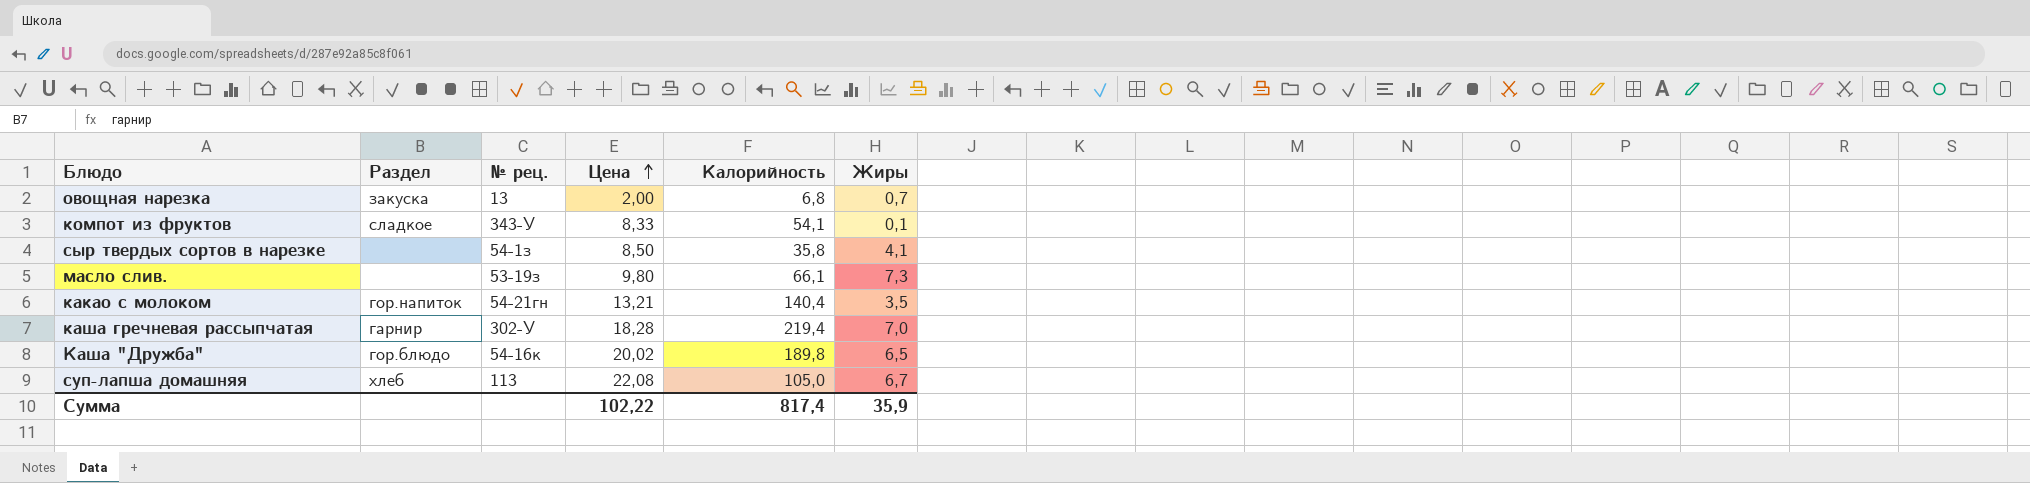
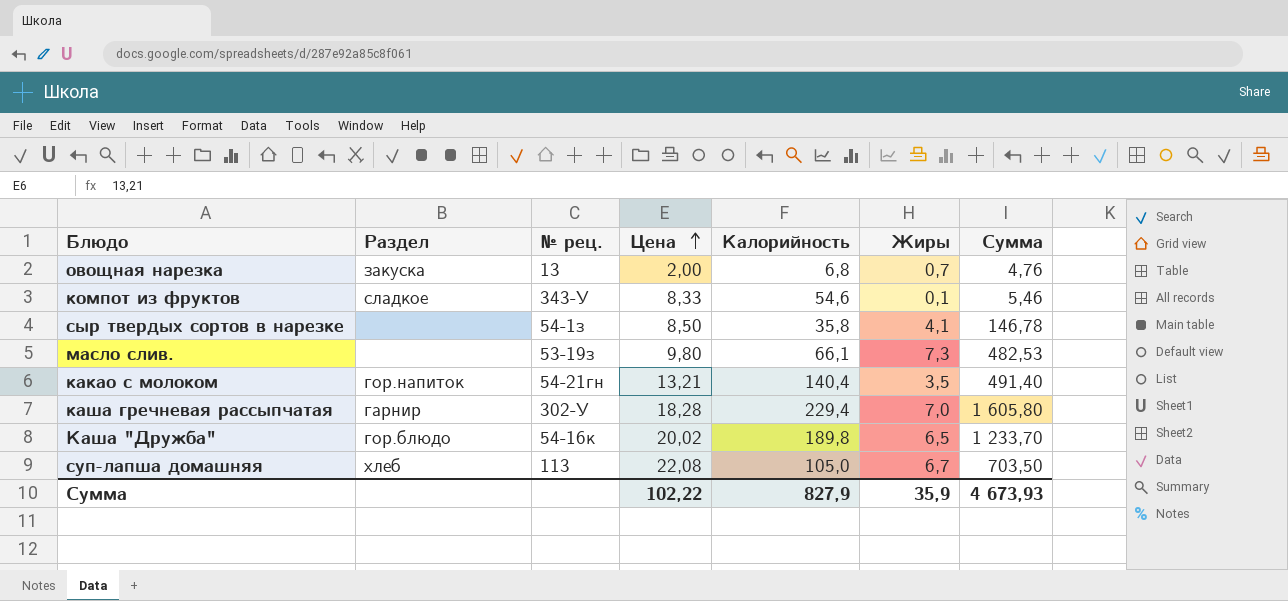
column Сумма | formula: none -> [Калорийность] * [Жиры]
компот из фруктов | Калорийность: 54,1 -> 54,6
каша гречневая рассыпчатая | Калорийность: 219,4 -> 229,4
Сумма | Калорийность: 817,4 -> 827,9

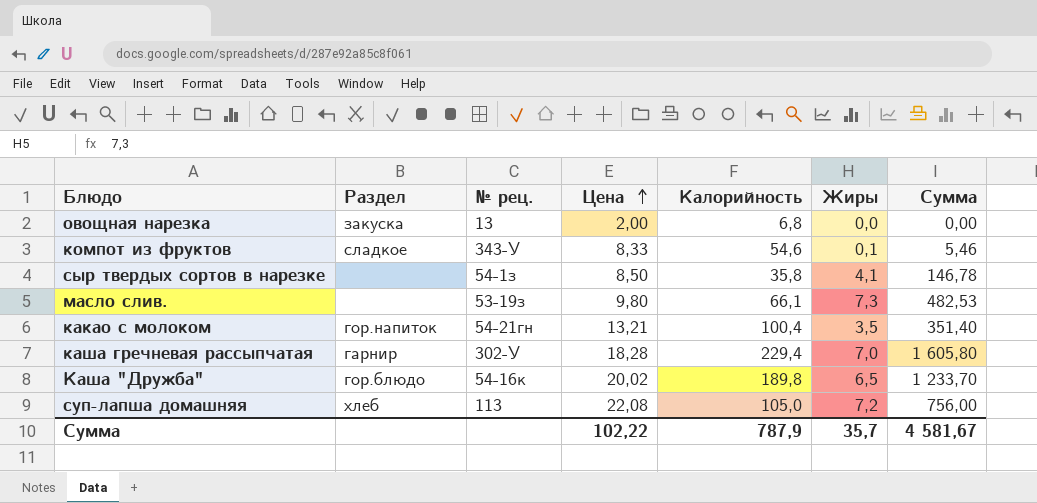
овощная нарезка | Жиры: 0,7 -> 0,0
овощная нарезка | Сумма: 4,76 -> 0,00
какао с молоком | Калорийность: 140,4 -> 100,4
какао с молоком | Сумма: 491,40 -> 351,40
суп-лапша домашняя | Жиры: 6,7 -> 7,2
суп-лапша домашняя | Сумма: 703,50 -> 756,00
Сумма | Калорийность: 827,9 -> 787,9
Сумма | Жиры: 35,9 -> 35,7
Сумма | Сумма: 4 673,93 -> 4 581,67

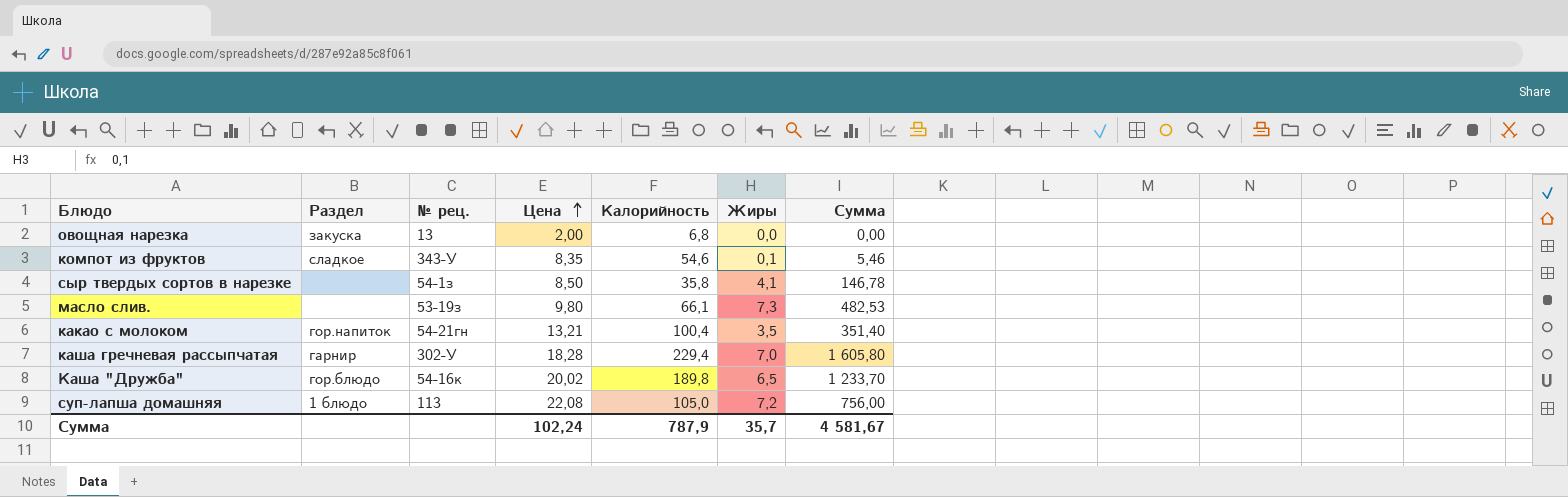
компот из фруктов | Цена: 8,33 -> 8,35
суп-лапша домашняя | Раздел: хлеб -> 1 блюдо
Сумма | Цена: 102,22 -> 102,24

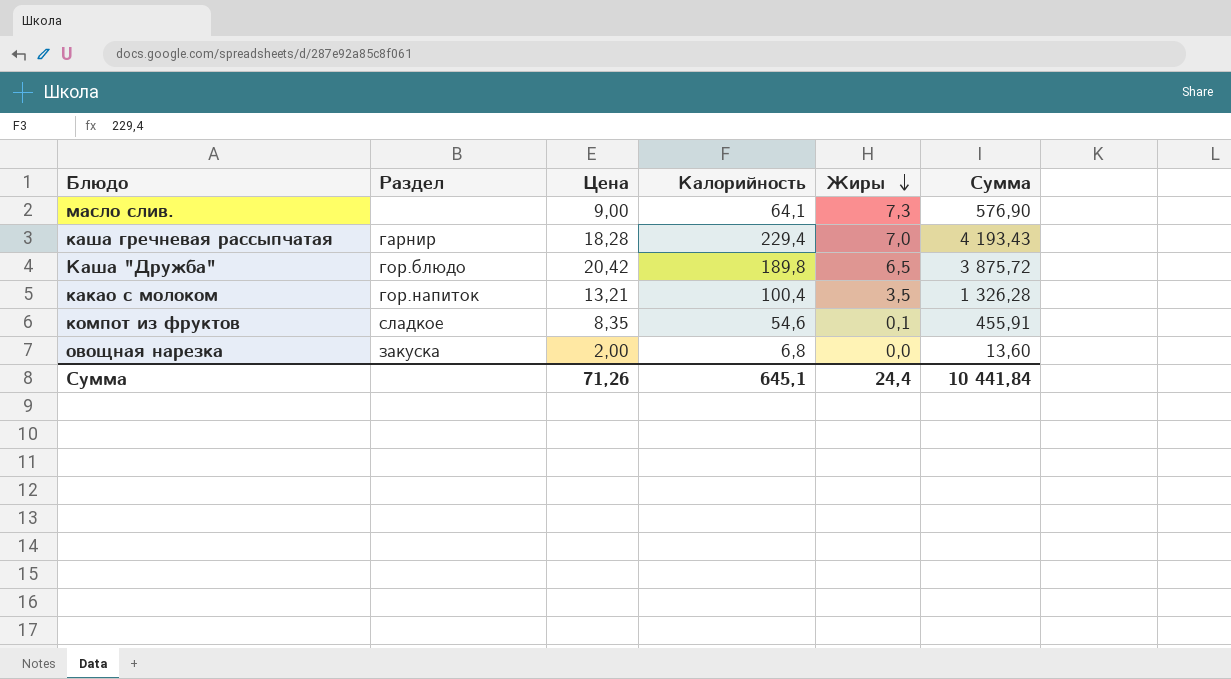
row order: Цена ascending -> Жиры descending
column № рец. | position: 3 -> none
column Сумма | formula: [Калорийность] * [Жиры] -> [Цена] * [Калорийность]
row сыр твердых сортов в нарезке: none | 54-1з | 8,50 | 35,8 | 4,1 | 146,78 -> none
row суп-лапша домашняя: 1 блюдо | 113 | 22,08 | 105,0 | 7,2 | 756,00 -> none
масло слив. | Цена: 9,80 -> 9,00
масло слив. | Калорийность: 66,1 -> 64,1
Каша "Дружба" | Цена: 20,02 -> 20,42
Сумма | Цена: 102,24 -> 71,26
Сумма | Калорийность: 787,9 -> 645,1
Сумма | Жиры: 35,7 -> 24,4
Сумма | Сумма: 4 581,67 -> 10 441,84

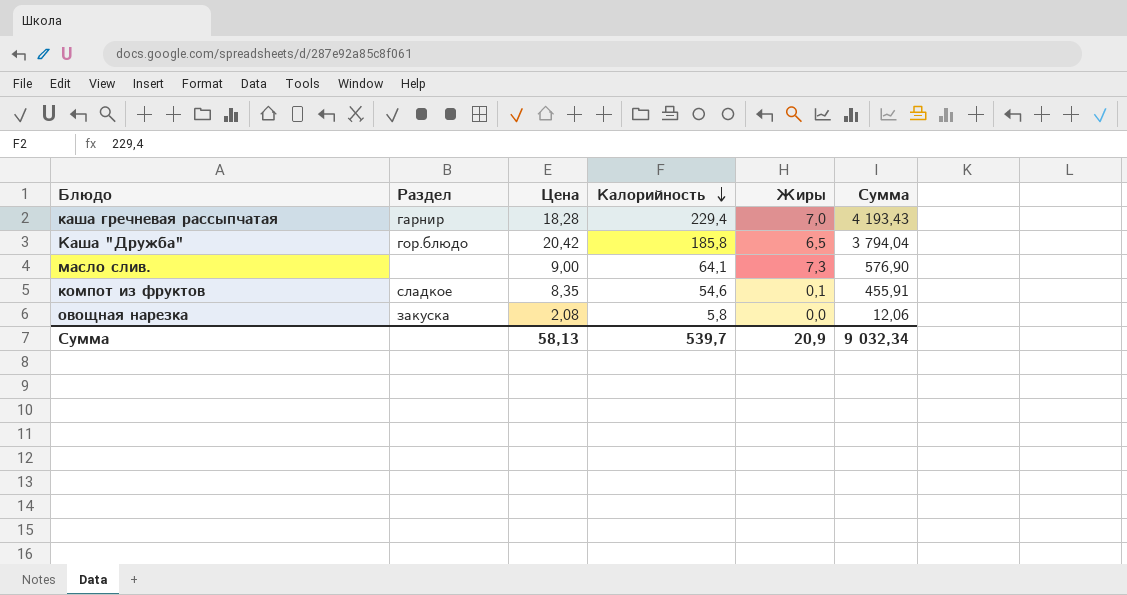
row order: Жиры descending -> Калорийность descending
row какао с молоком: гор.напиток | 13,21 | 100,4 | 3,5 | 1 326,28 -> none
Каша "Дружба" | Калорийность: 189,8 -> 185,8
Каша "Дружба" | Сумма: 3 875,72 -> 3 794,04
овощная нарезка | Цена: 2,00 -> 2,08
овощная нарезка | Калорийность: 6,8 -> 5,8
овощная нарезка | Сумма: 13,60 -> 12,06
Сумма | Цена: 71,26 -> 58,13
Сумма | Калорийность: 645,1 -> 539,7
Сумма | Жиры: 24,4 -> 20,9
Сумма | Сумма: 10 441,84 -> 9 032,34

